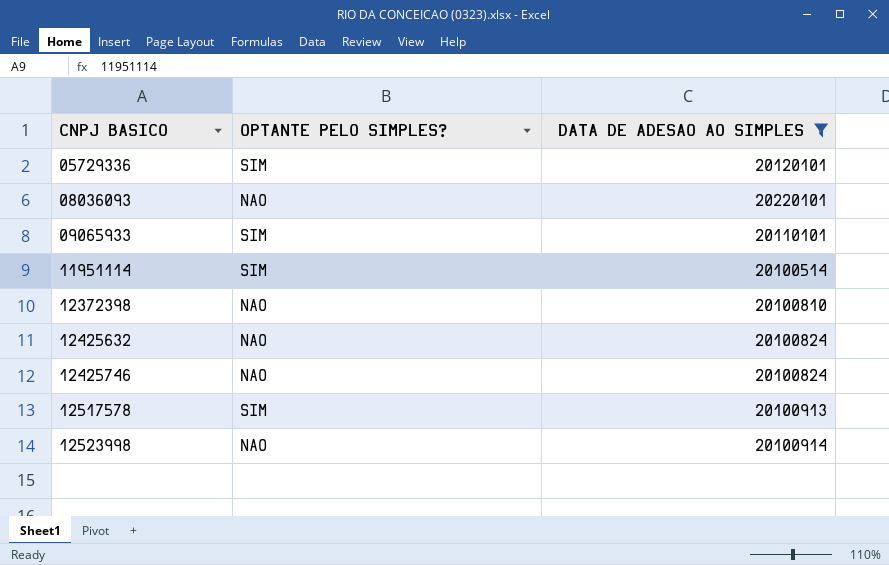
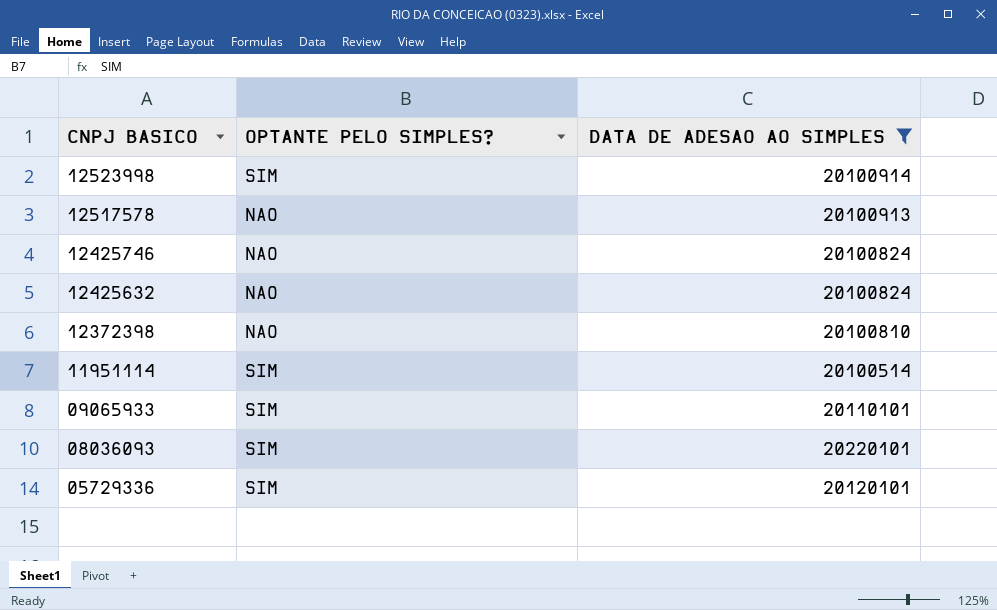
row order: CNPJ BASICO ascending -> CNPJ BASICO descending
12523998 | OPTANTE PELO SIMPLES?: NAO -> SIM
12517578 | OPTANTE PELO SIMPLES?: SIM -> NAO
08036093 | OPTANTE PELO SIMPLES?: NAO -> SIM

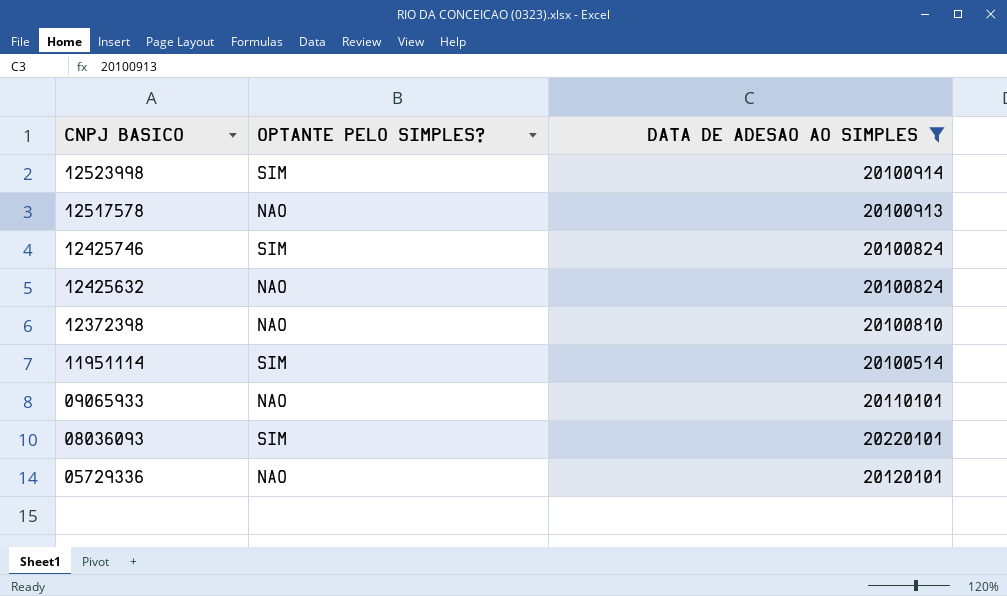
12425746 | OPTANTE PELO SIMPLES?: NAO -> SIM
09065933 | OPTANTE PELO SIMPLES?: SIM -> NAO
05729336 | OPTANTE PELO SIMPLES?: SIM -> NAO

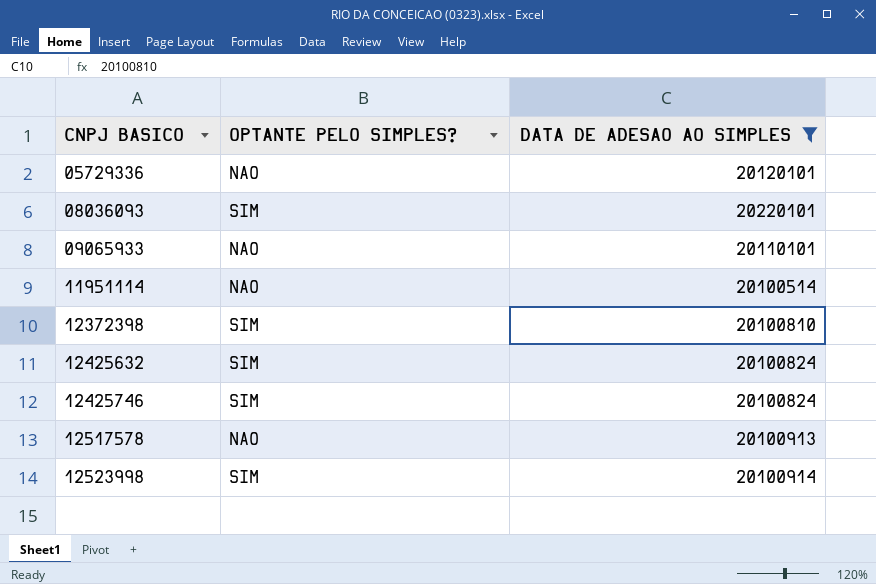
row order: CNPJ BASICO descending -> CNPJ BASICO ascending
11951114 | OPTANTE PELO SIMPLES?: SIM -> NAO
12372398 | OPTANTE PELO SIMPLES?: NAO -> SIM
12425632 | OPTANTE PELO SIMPLES?: NAO -> SIM

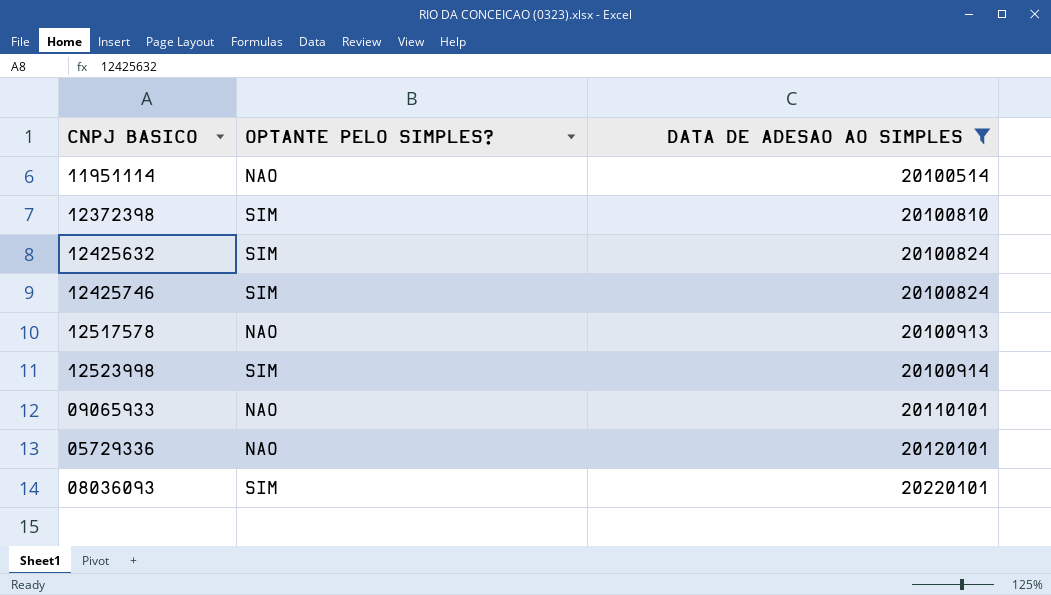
row order: CNPJ BASICO ascending -> DATA DE ADESAO AO SIMPLES ascending

